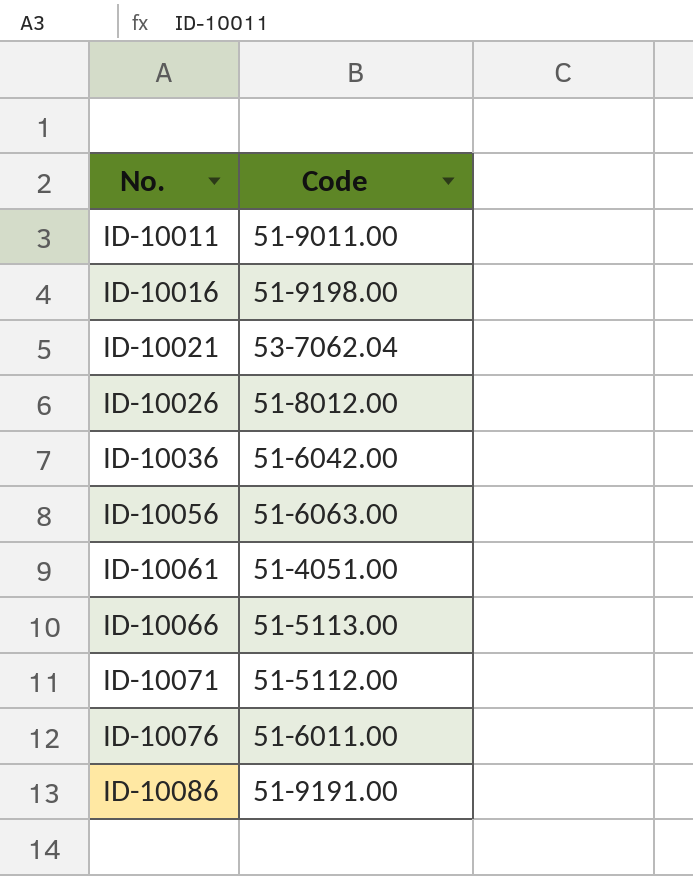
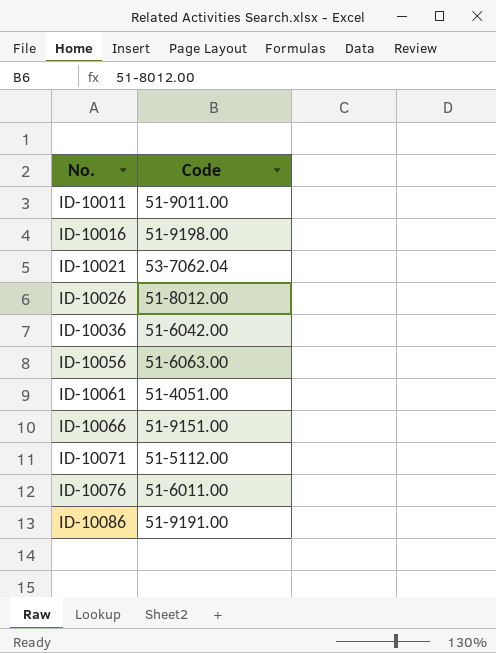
ID-10066 | Code: 51-5113.00 -> 51-9151.00

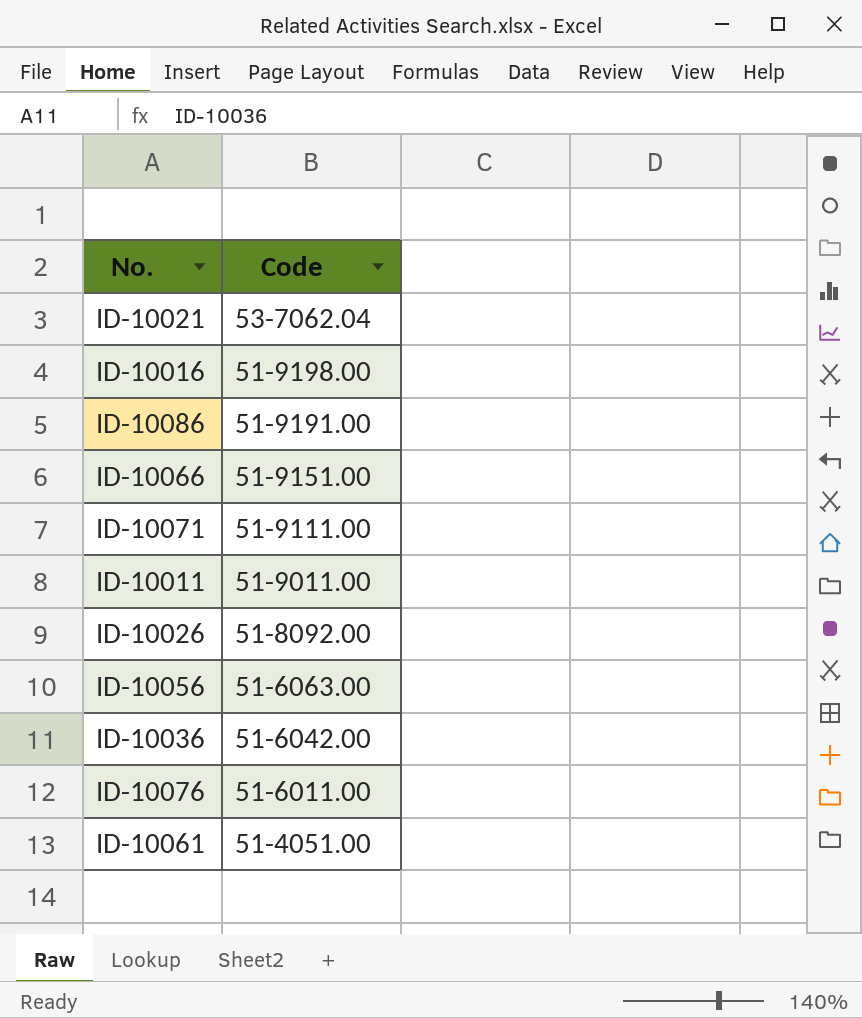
row order: No. ascending -> Code descending
ID-10071 | Code: 51-5112.00 -> 51-9111.00
ID-10026 | Code: 51-8012.00 -> 51-8092.00

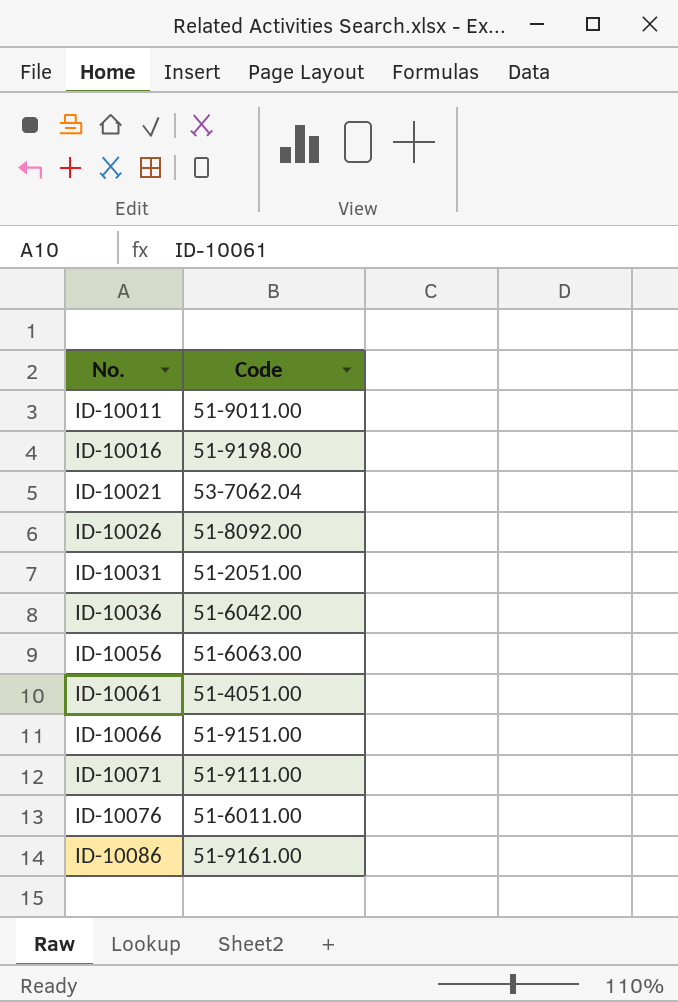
row order: Code descending -> No. ascending
row ID-10031: none -> 51-2051.00
ID-10086 | Code: 51-9191.00 -> 51-9161.00

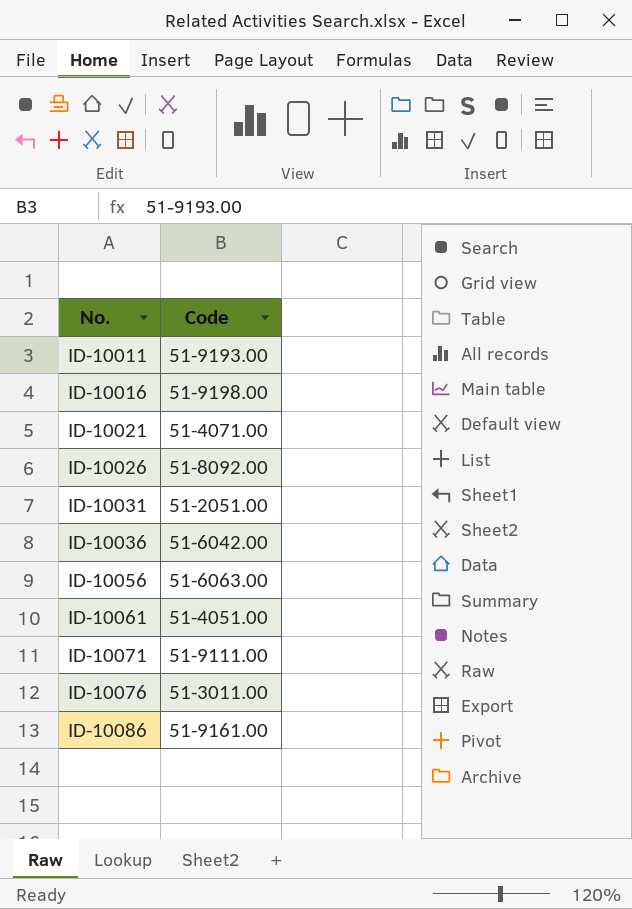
row ID-10066: 51-9151.00 -> none
ID-10011 | Code: 51-9011.00 -> 51-9193.00
ID-10021 | Code: 53-7062.04 -> 51-4071.00
ID-10076 | Code: 51-6011.00 -> 51-3011.00

